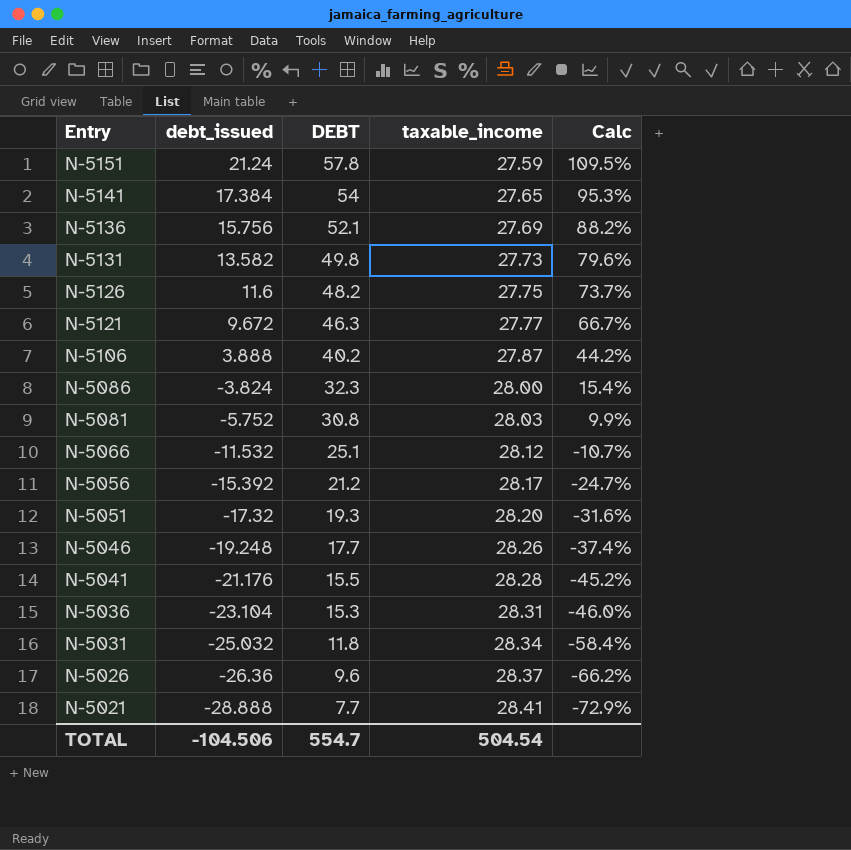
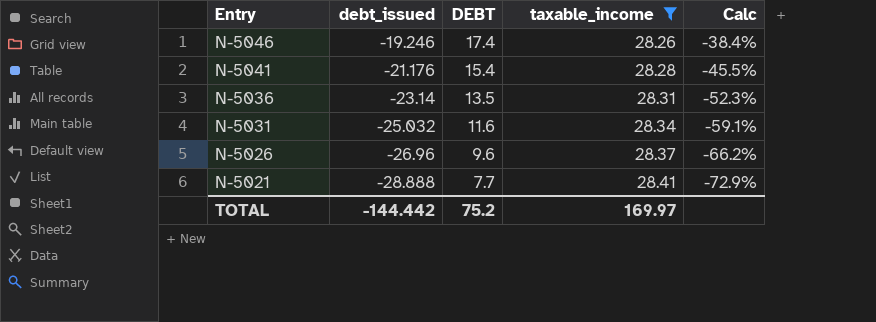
filter: none -> taxable_income >= 28.26
N-5046 | debt_issued: -19.248 -> -19.246
N-5046 | DEBT: 17.7 -> 17.4
N-5046 | Calc: -37.4% -> -38.4%
N-5041 | DEBT: 15.5 -> 15.4
N-5041 | Calc: -45.2% -> -45.5%
N-5036 | debt_issued: -23.104 -> -23.14
N-5036 | DEBT: 15.3 -> 13.5
N-5036 | Calc: -46.0% -> -52.3%
N-5031 | DEBT: 11.8 -> 11.6
N-5031 | Calc: -58.4% -> -59.1%
N-5026 | debt_issued: -26.36 -> -26.96
TOTAL | debt_issued: -104.506 -> -144.442
TOTAL | DEBT: 554.7 -> 75.2
TOTAL | taxable_income: 504.54 -> 169.97

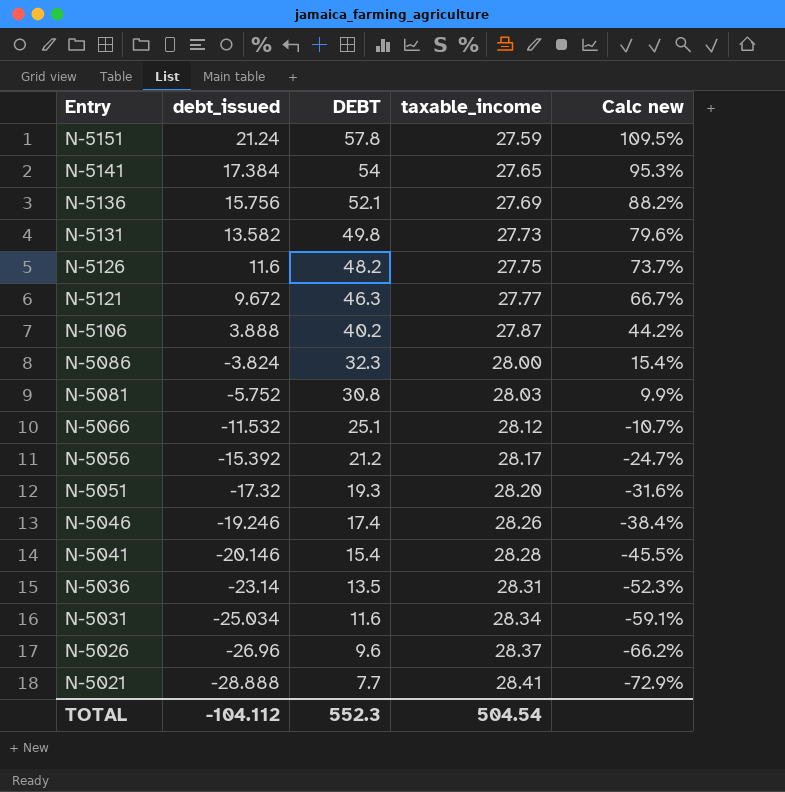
filter: taxable_income >= 28.26 -> none
column name: Calc -> Calc new
N-5041 | debt_issued: -21.176 -> -20.146
N-5031 | debt_issued: -25.032 -> -25.034
TOTAL | debt_issued: -144.442 -> -104.112
TOTAL | DEBT: 75.2 -> 552.3
TOTAL | taxable_income: 169.97 -> 504.54

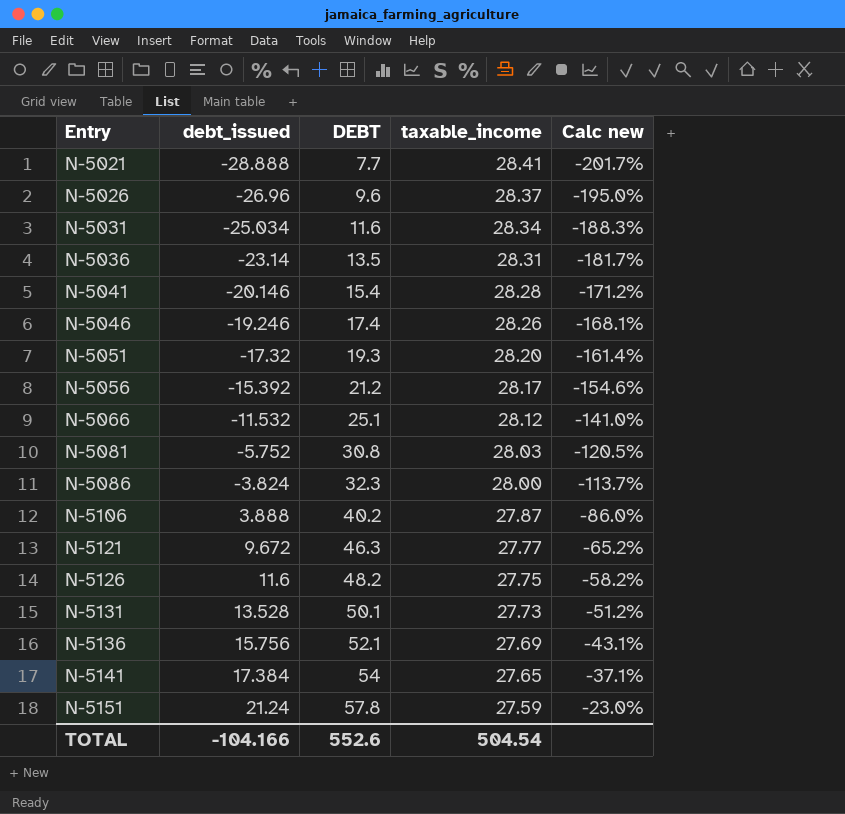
row order: Entry descending -> Entry ascending
column Calc new | formula: ([DEBT] - [taxable_income]) / [taxable_income] -> ([debt_issued] - [taxable_income]) / [taxable_income]
N-5131 | debt_issued: 13.582 -> 13.528
N-5131 | DEBT: 49.8 -> 50.1
TOTAL | debt_issued: -104.112 -> -104.166
TOTAL | DEBT: 552.3 -> 552.6

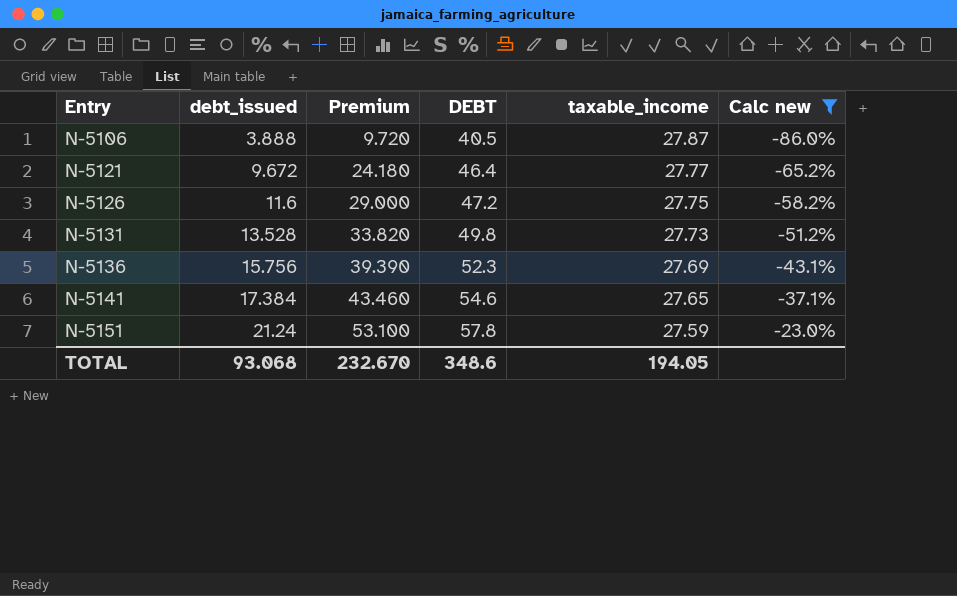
filter: none -> Calc new >= -86.0%
column Premium | formula: none -> [debt_issued] * 2.5
N-5106 | DEBT: 40.2 -> 40.5
N-5121 | DEBT: 46.3 -> 46.4
N-5126 | DEBT: 48.2 -> 47.2
N-5131 | DEBT: 50.1 -> 49.8
N-5136 | DEBT: 52.1 -> 52.3
N-5141 | DEBT: 54 -> 54.6
TOTAL | debt_issued: -104.166 -> 93.068
TOTAL | DEBT: 552.6 -> 348.6
TOTAL | taxable_income: 504.54 -> 194.05

